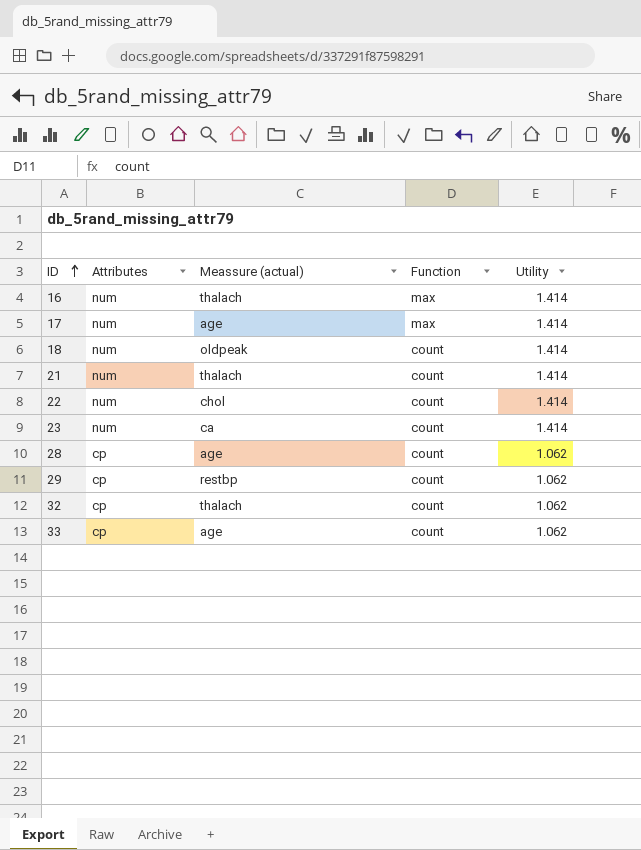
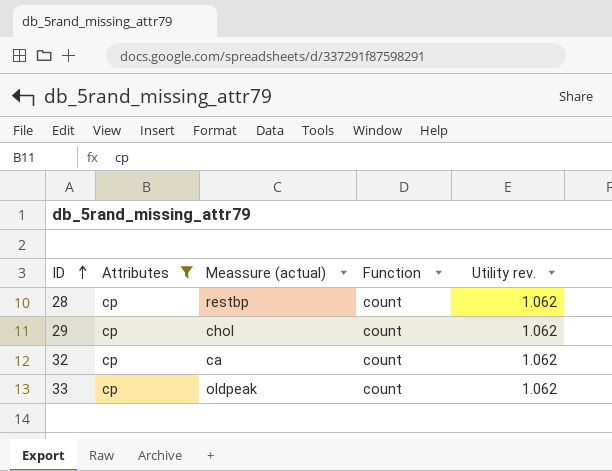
filter: none -> Attributes = cp
column name: Utility -> Utility rev.
28 | Meassure (actual): age -> restbp
29 | Meassure (actual): restbp -> chol
32 | Meassure (actual): thalach -> ca
33 | Meassure (actual): age -> oldpeak

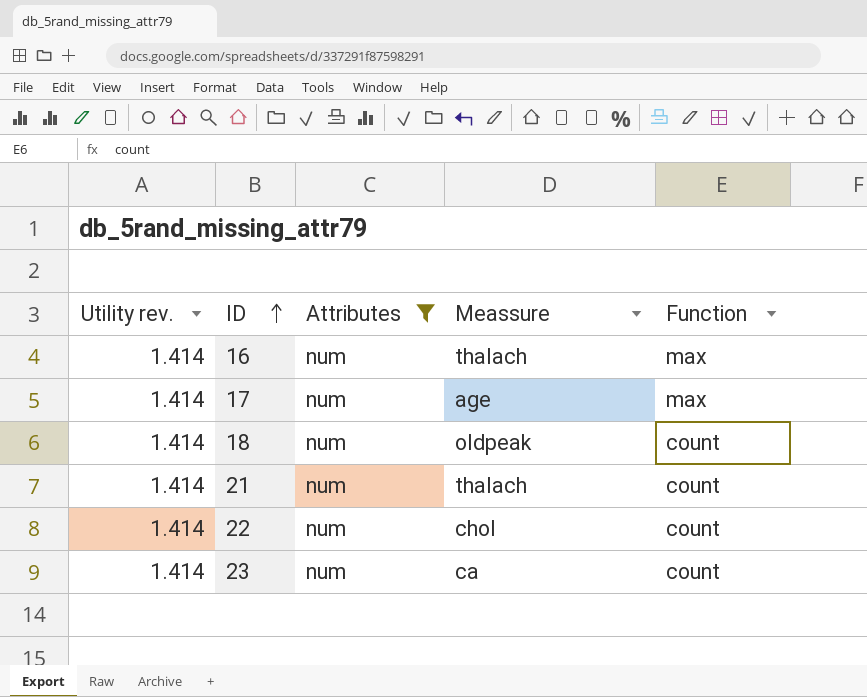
filter: Attributes = cp -> Attributes = num
column Utility rev. | position: 5 -> 1
column name: Meassure (actual) -> Meassure

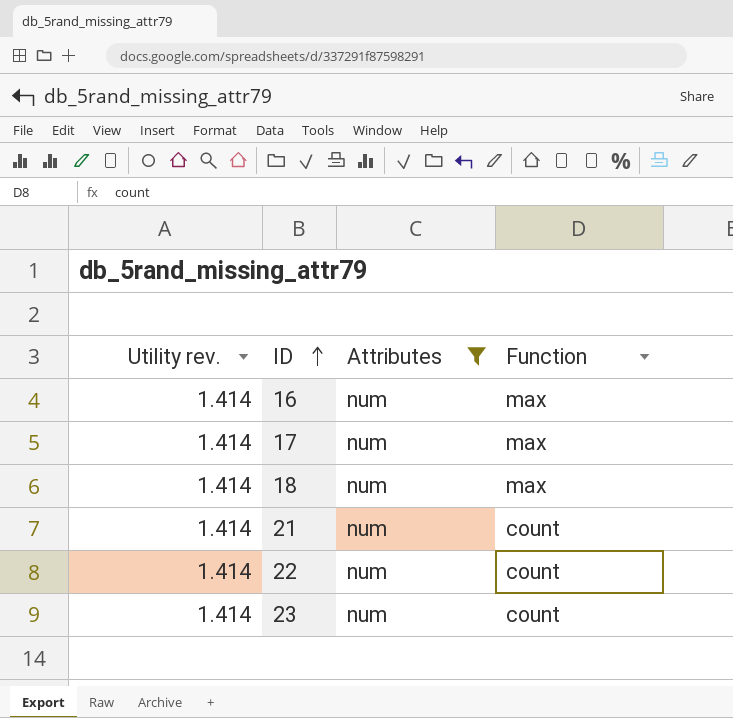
column Meassure | position: 4 -> none
18 | Function: count -> max

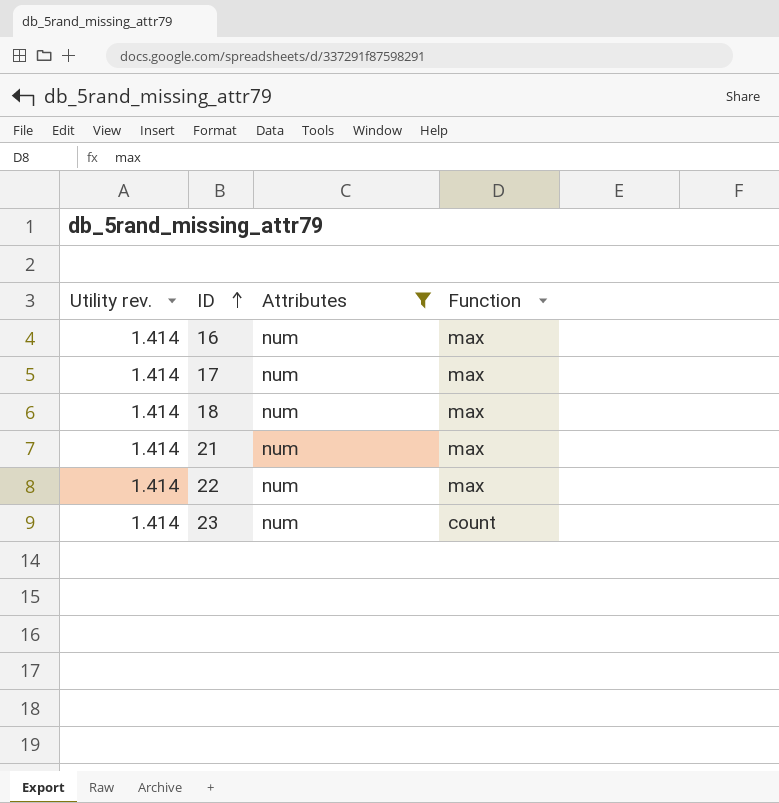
21 | Function: count -> max
22 | Function: count -> max

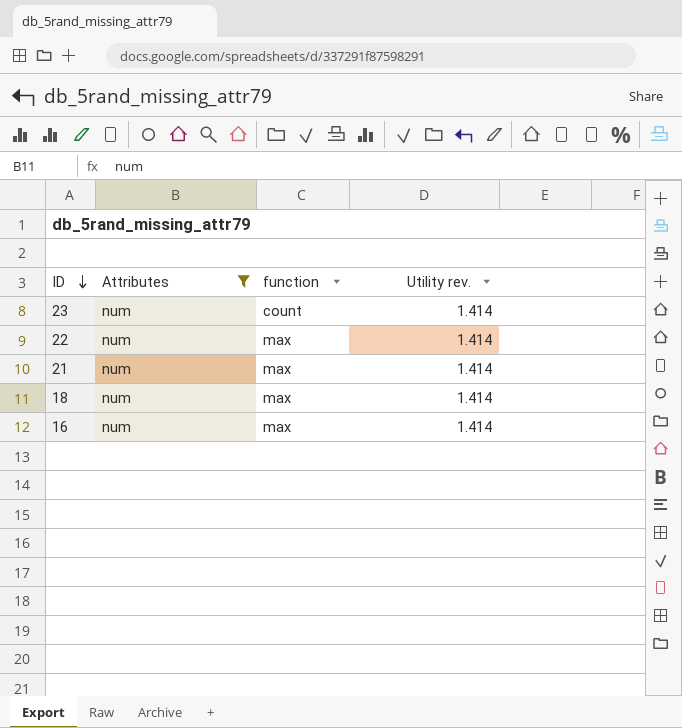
row order: ID ascending -> ID descending
column name: Function -> function
column Utility rev. | position: 1 -> 4
row 17: 1.414 | num | max -> none

